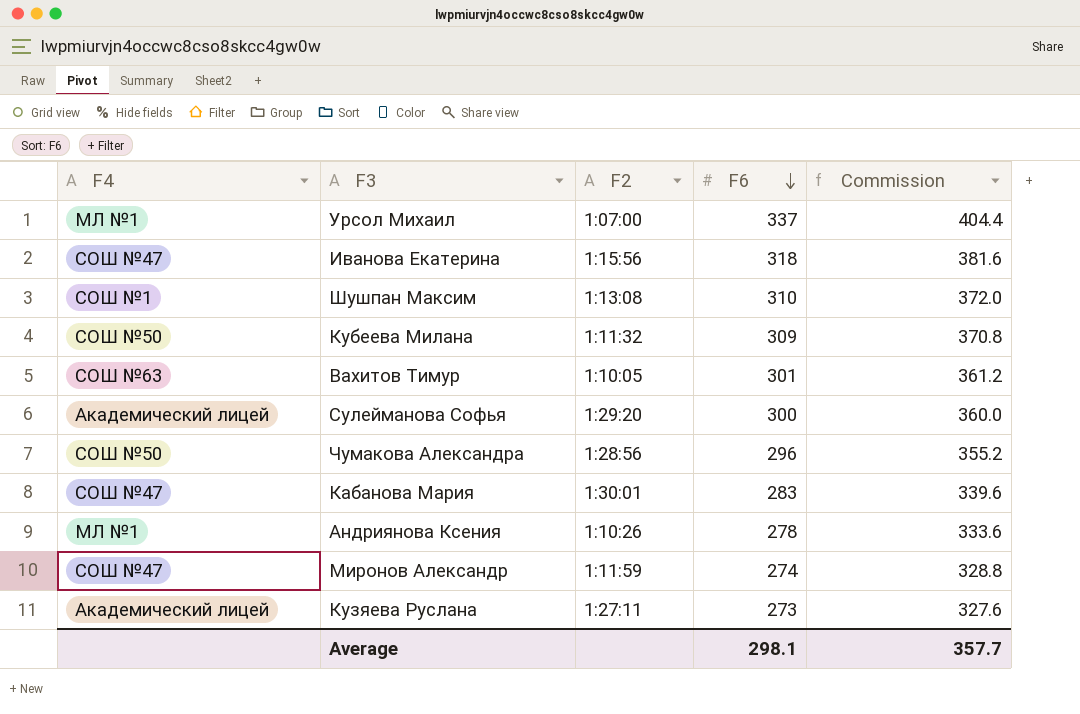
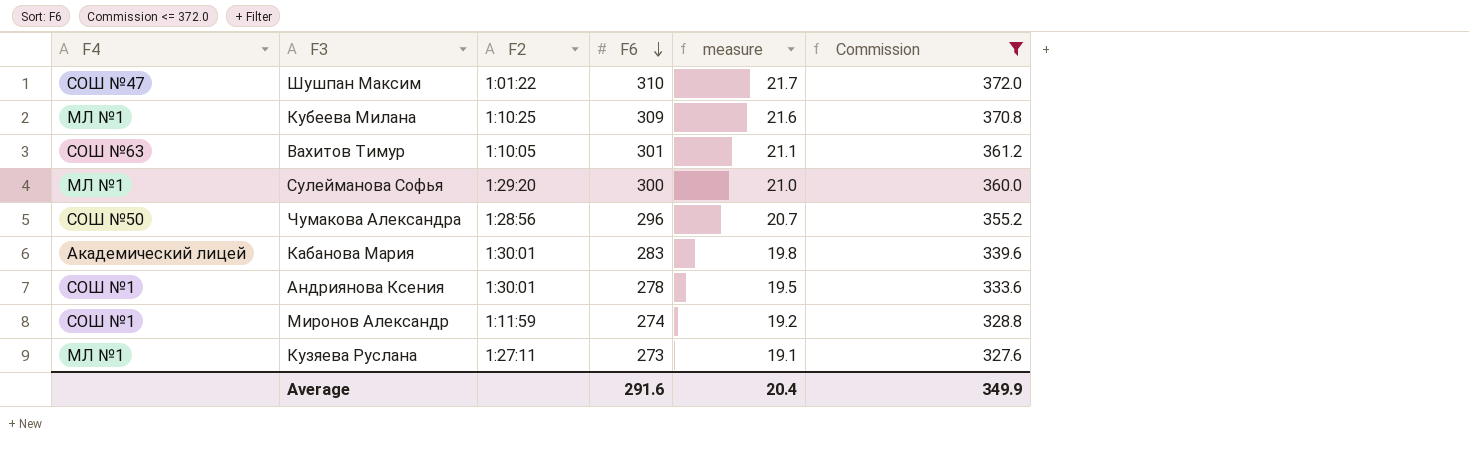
filter: none -> Commission <= 372.0
column measure | formula: none -> [F6] * 0.07
Шушпан Максим | F4: СОШ №1 -> СОШ №47
Шушпан Максим | F2: 1:13:08 -> 1:01:22
Кубеева Милана | F4: СОШ №50 -> МЛ №1
Кубеева Милана | F2: 1:11:32 -> 1:10:25
Сулейманова Софья | F4: Академический лицей -> МЛ №1
Кабанова Мария | F4: СОШ №47 -> Академический лицей
Андриянова Ксения | F4: МЛ №1 -> СОШ №1
Андриянова Ксения | F2: 1:10:26 -> 1:30:01
Миронов Александр | F4: СОШ №47 -> СОШ №1
Кузяева Руслана | F4: Академический лицей -> МЛ №1
Average | F6: 298.1 -> 291.6
Average | Commission: 357.7 -> 349.9

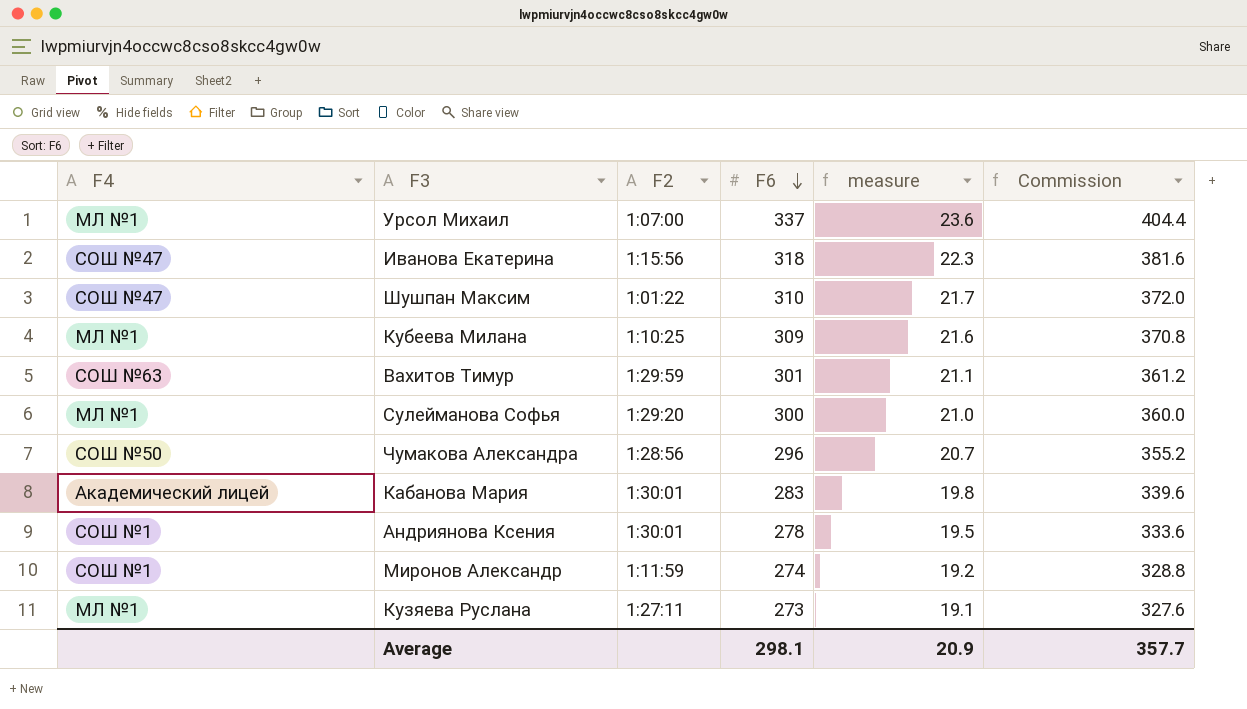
filter: Commission <= 372.0 -> none
Вахитов Тимур | F2: 1:10:05 -> 1:29:59
Average | F6: 291.6 -> 298.1
Average | measure: 20.4 -> 20.9
Average | Commission: 349.9 -> 357.7

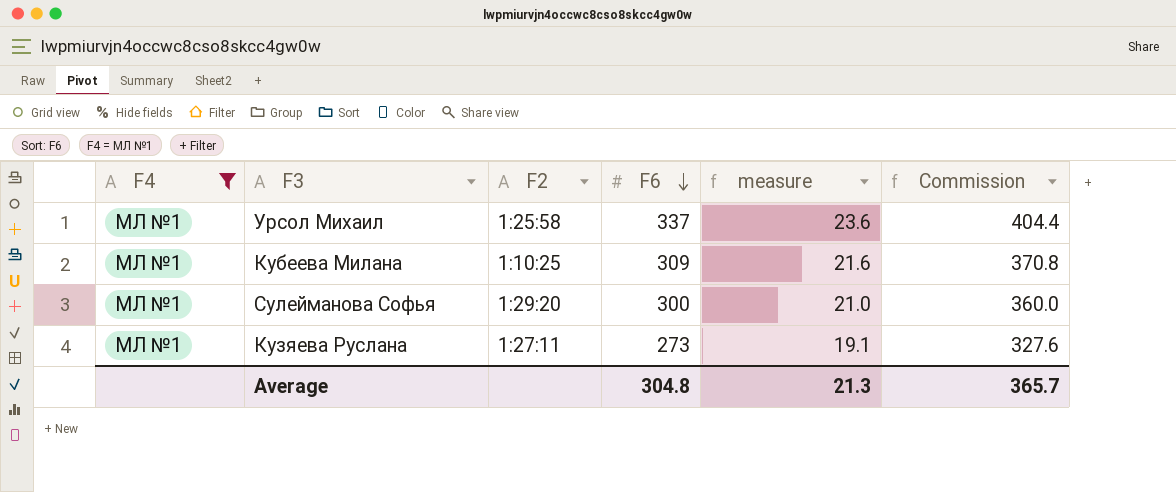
filter: none -> F4 = МЛ №1
Урсол Михаил | F2: 1:07:00 -> 1:25:58
Average | F6: 298.1 -> 304.8
Average | measure: 20.9 -> 21.3
Average | Commission: 357.7 -> 365.7

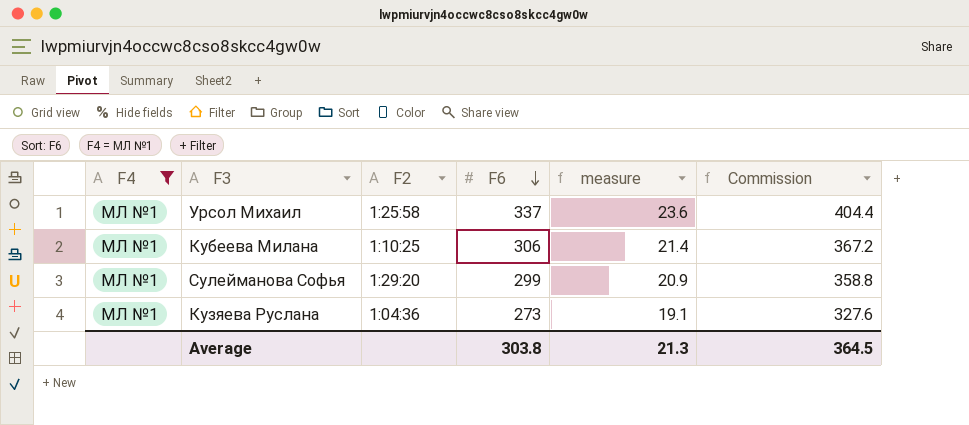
Кубеева Милана | F6: 309 -> 306
Кубеева Милана | measure: 21.6 -> 21.4
Кубеева Милана | Commission: 370.8 -> 367.2
Сулейманова Софья | F6: 300 -> 299
Сулейманова Софья | measure: 21.0 -> 20.9
Сулейманова Софья | Commission: 360.0 -> 358.8
Кузяева Руслана | F2: 1:27:11 -> 1:04:36
Average | F6: 304.8 -> 303.8
Average | Commission: 365.7 -> 364.5

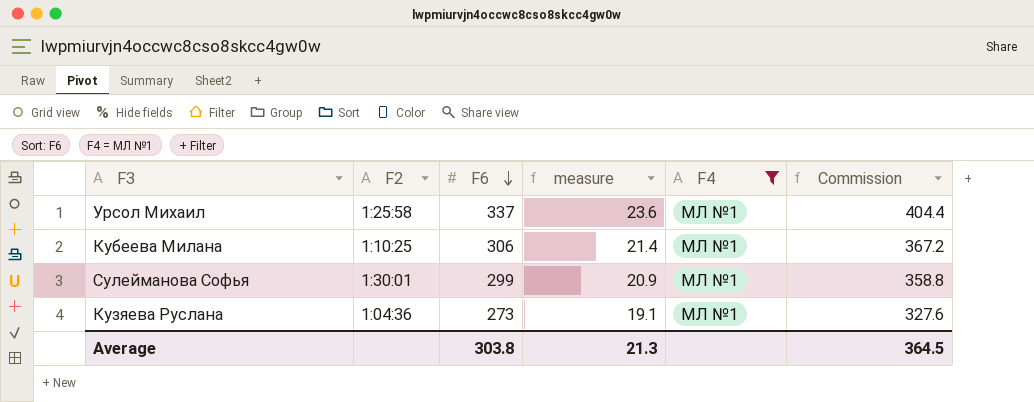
column F4 | position: 1 -> 5
Сулейманова Софья | F2: 1:29:20 -> 1:30:01

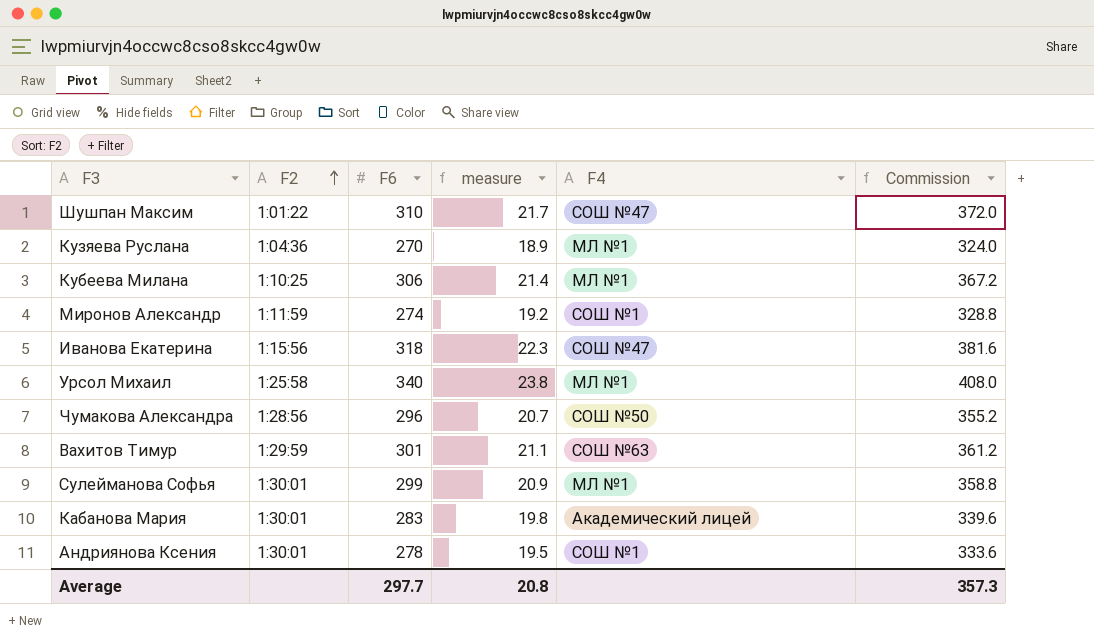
filter: F4 = МЛ №1 -> none
row order: F6 descending -> F2 ascending
Кузяева Руслана | F6: 273 -> 270
Кузяева Руслана | measure: 19.1 -> 18.9
Кузяева Руслана | Commission: 327.6 -> 324.0
Урсол Михаил | F6: 337 -> 340
Урсол Михаил | measure: 23.6 -> 23.8
Урсол Михаил | Commission: 404.4 -> 408.0
Average | F6: 303.8 -> 297.7
Average | measure: 21.3 -> 20.8
Average | Commission: 364.5 -> 357.3

